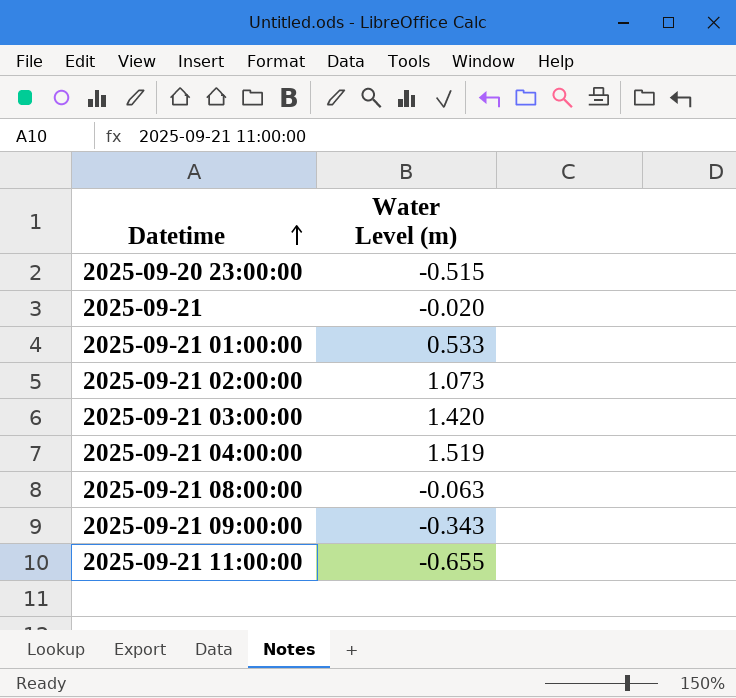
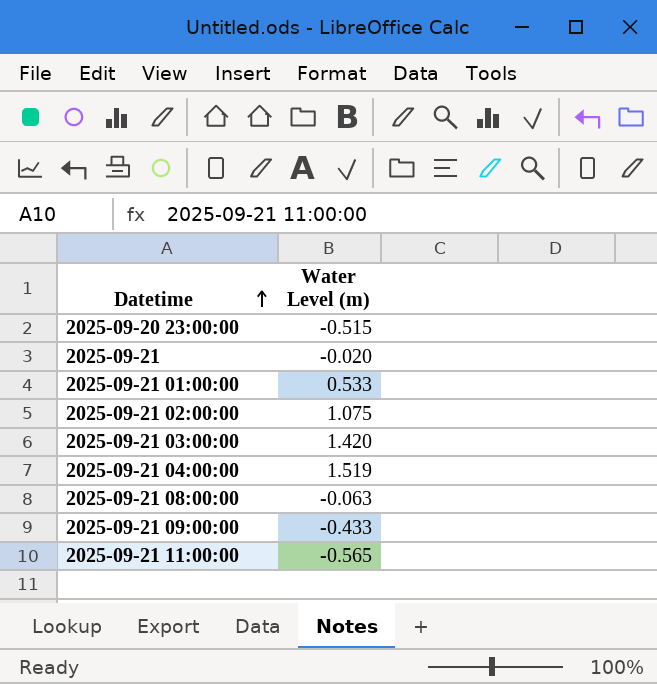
2025-09-21 02:00:00 | Water Level (m): 1.073 -> 1.075
2025-09-21 09:00:00 | Water Level (m): -0.343 -> -0.433
2025-09-21 11:00:00 | Water Level (m): -0.655 -> -0.565

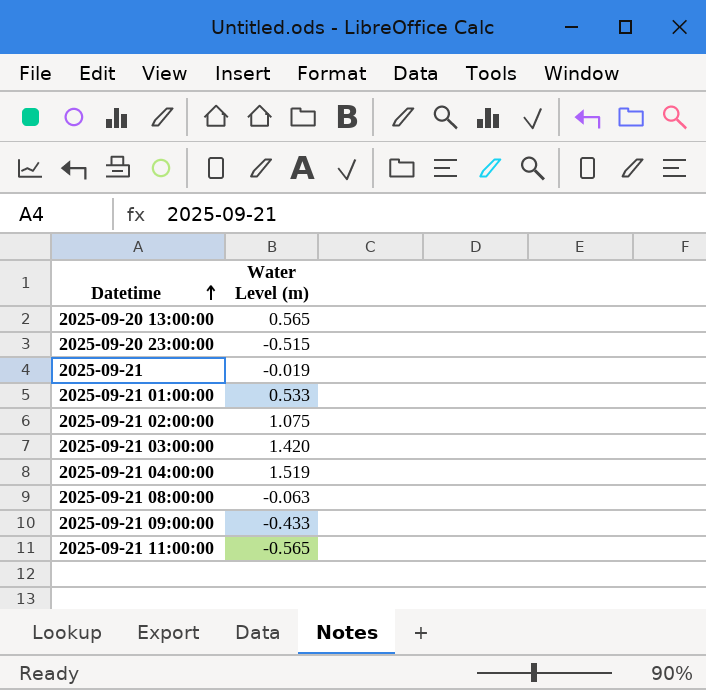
row 2025-09-20 13:00:00: none -> 0.565
2025-09-21 | Water Level (m): -0.020 -> -0.019

